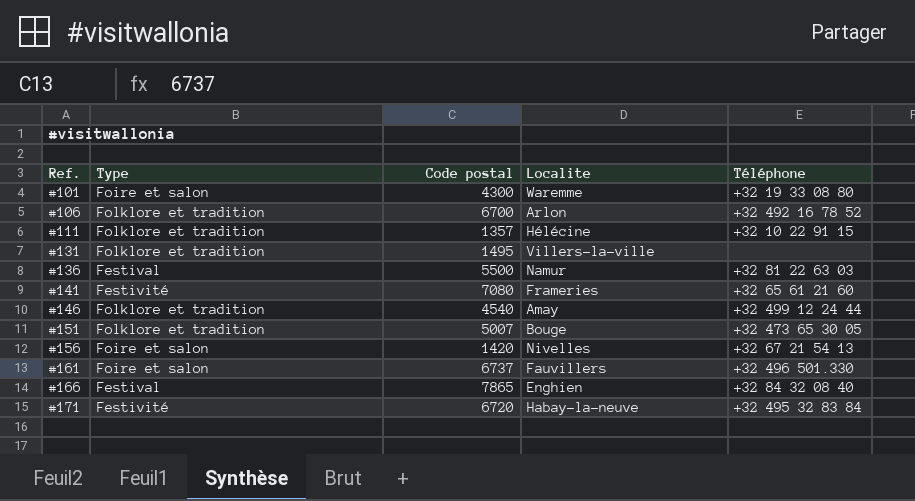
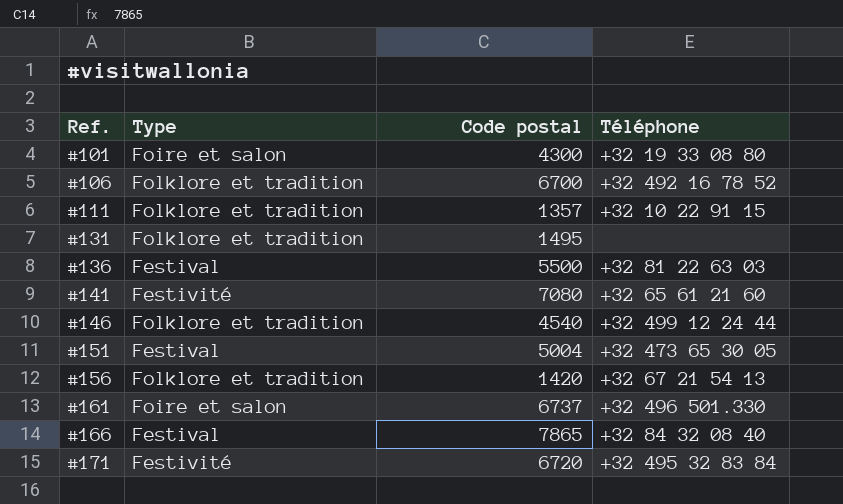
column Localite | position: 4 -> none
#151 | Type: Folklore et tradition -> Festival
#151 | Code postal: 5007 -> 5004
#156 | Type: Foire et salon -> Folklore et tradition

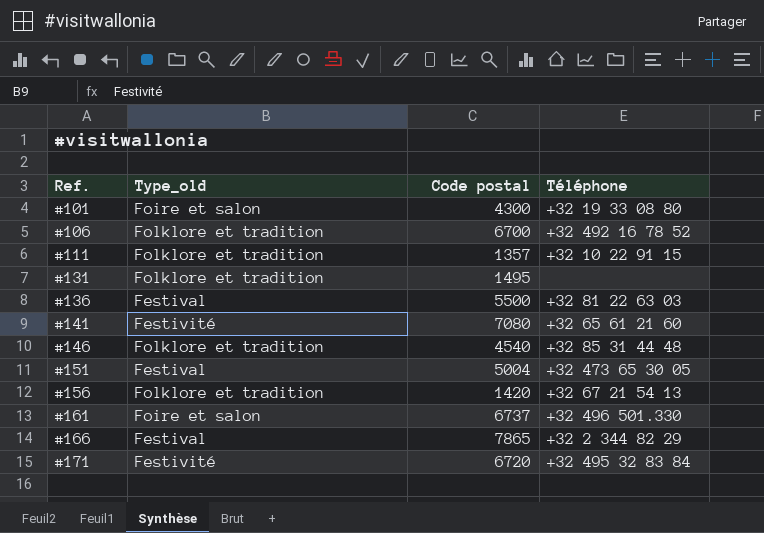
column name: Type -> Type_old
#146 | Téléphone: +32 499 12 24 44 -> +32 85 31 44 48
#166 | Téléphone: +32 84 32 08 40 -> +32 2 344 82 29

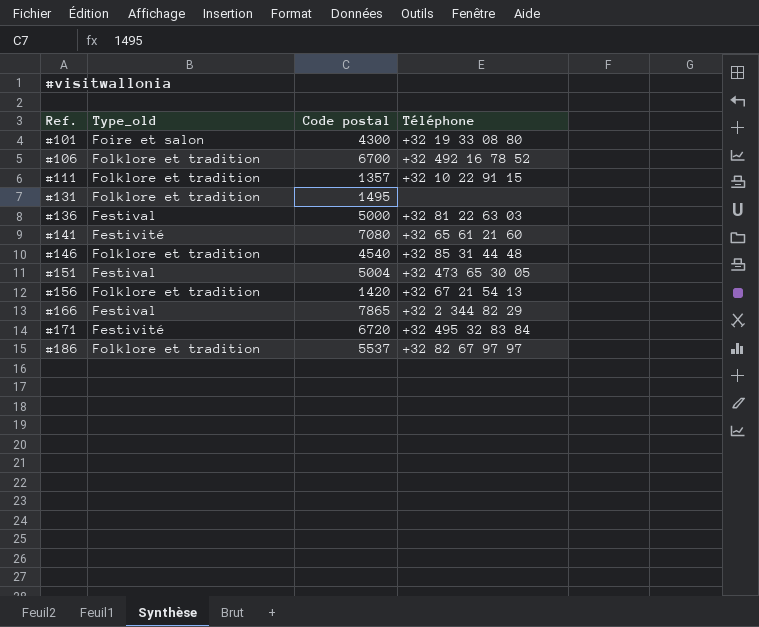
row #161: Foire et salon | 6737 | +32 496 501.330 -> none
#136 | Code postal: 5500 -> 5000
row #186: none -> Folklore et tradition | 5537 | +32 82 67 97 97

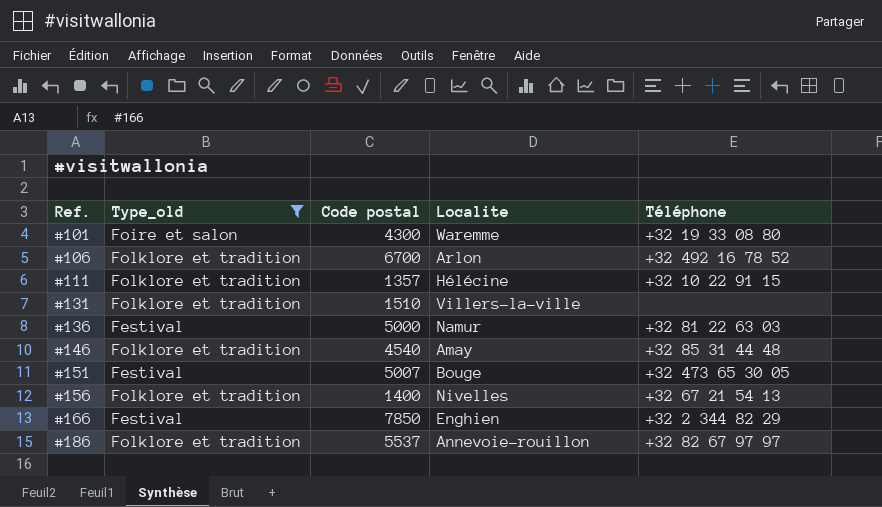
filter: none -> Type_old != Festivité
column Localite | position: none -> 4
#131 | Code postal: 1495 -> 1510
#151 | Code postal: 5004 -> 5007
#156 | Code postal: 1420 -> 1400
#166 | Code postal: 7865 -> 7850

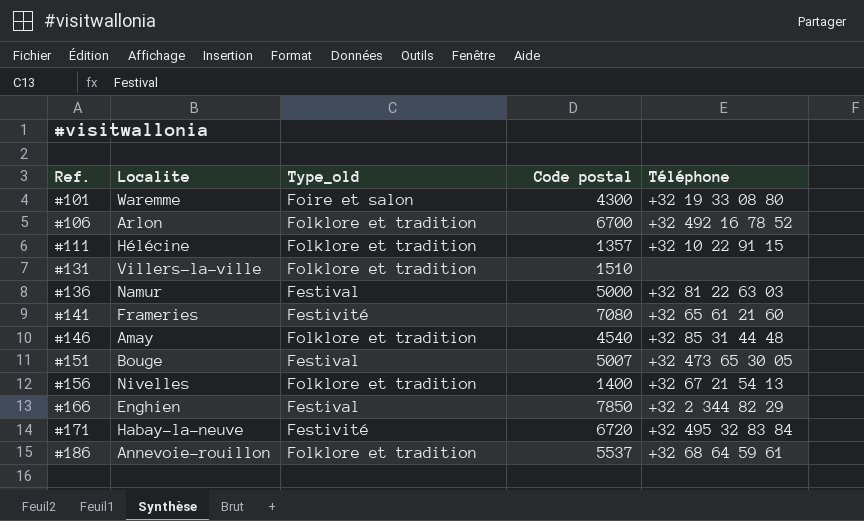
filter: Type_old != Festivité -> none
column Localite | position: 4 -> 2
#186 | Téléphone: +32 82 67 97 97 -> +32 68 64 59 61

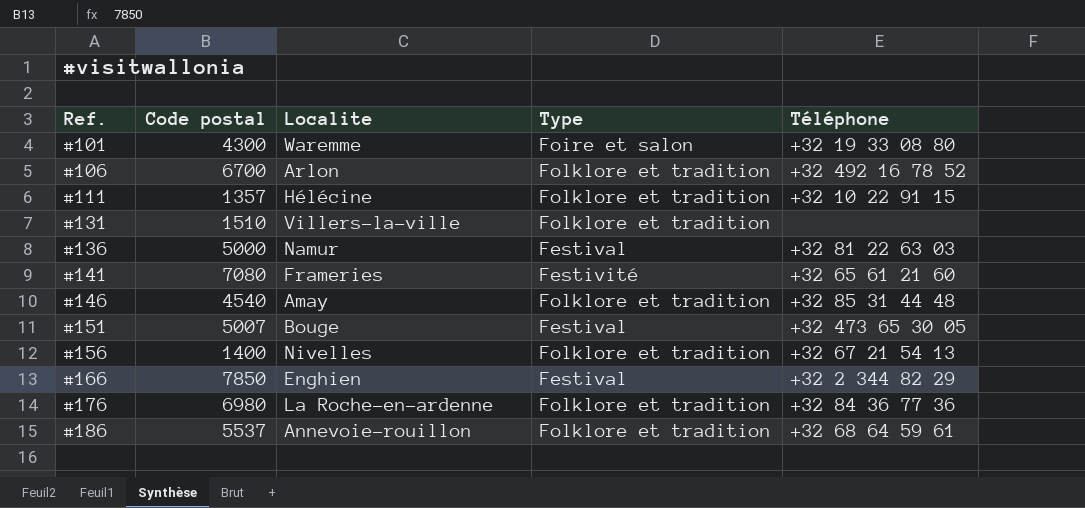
column Code postal | position: 4 -> 2
column name: Type_old -> Type
row #171: Habay-la-neuve | Festivité | 6720 | +32 495 32 83 84 -> none
row #176: none -> 6980 | La Roche-en-ardenne | Folklore et tradition | +32 84 36 77 36

